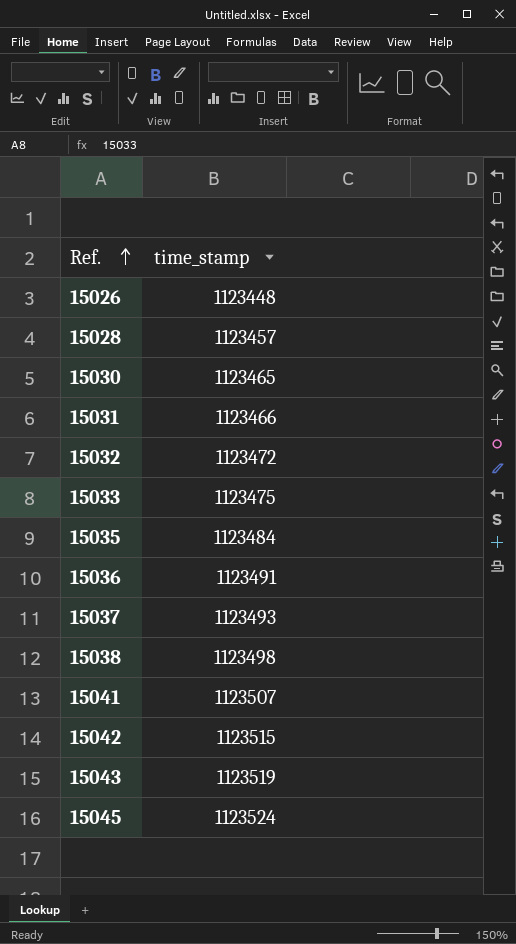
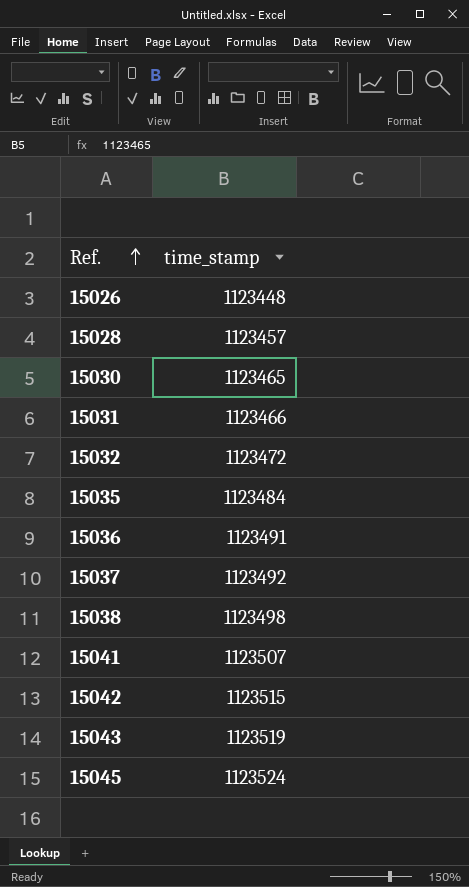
row 15033: 1123475 -> none
15037 | time_stamp: 1123493 -> 1123492

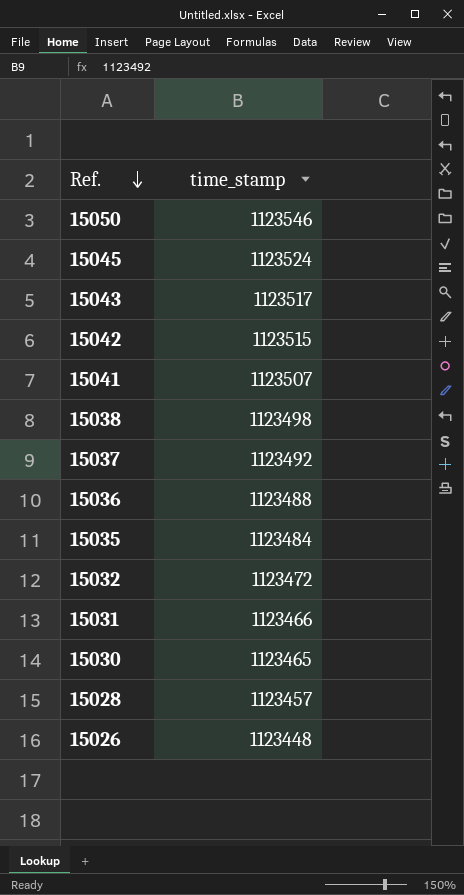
row order: Ref. ascending -> Ref. descending
row 15050: none -> 1123546
15043 | time_stamp: 1123519 -> 1123517
15036 | time_stamp: 1123491 -> 1123488

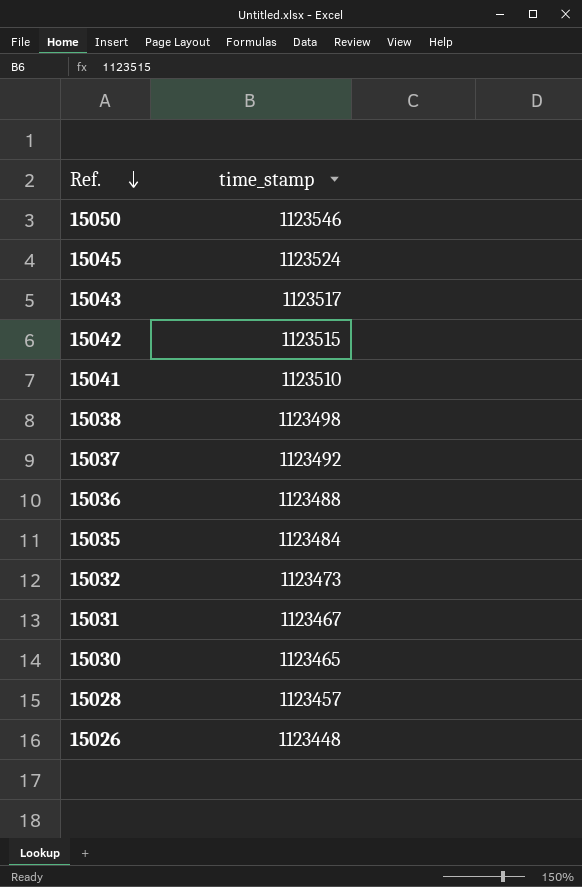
15041 | time_stamp: 1123507 -> 1123510
15032 | time_stamp: 1123472 -> 1123473
15031 | time_stamp: 1123466 -> 1123467

